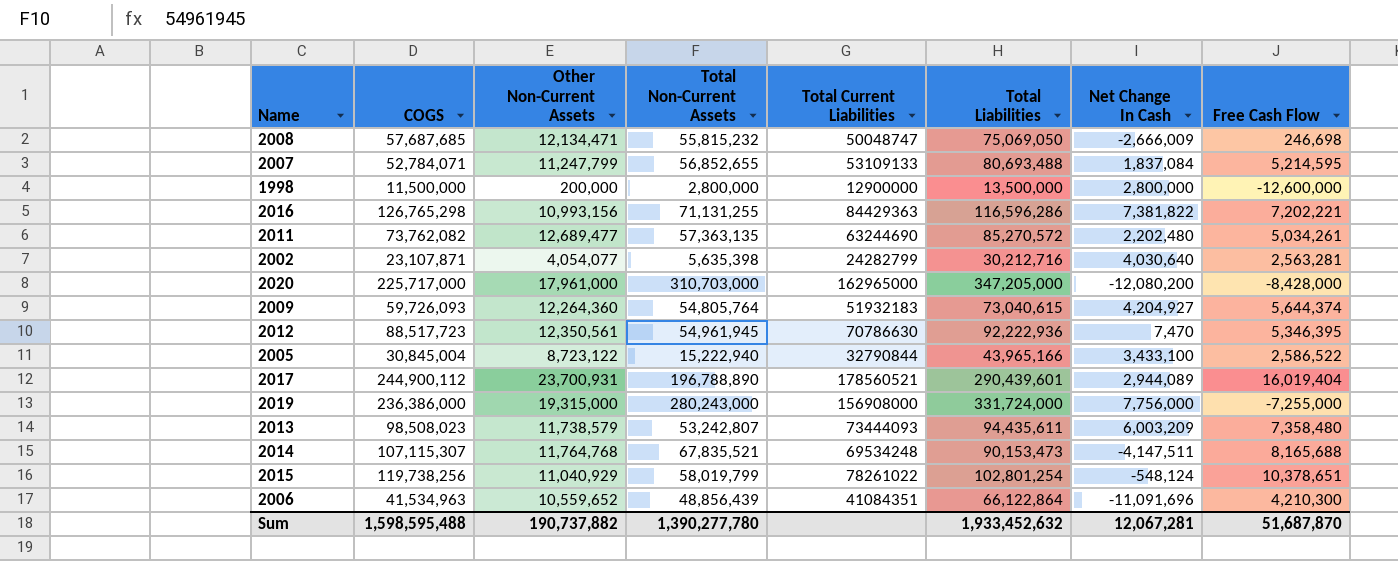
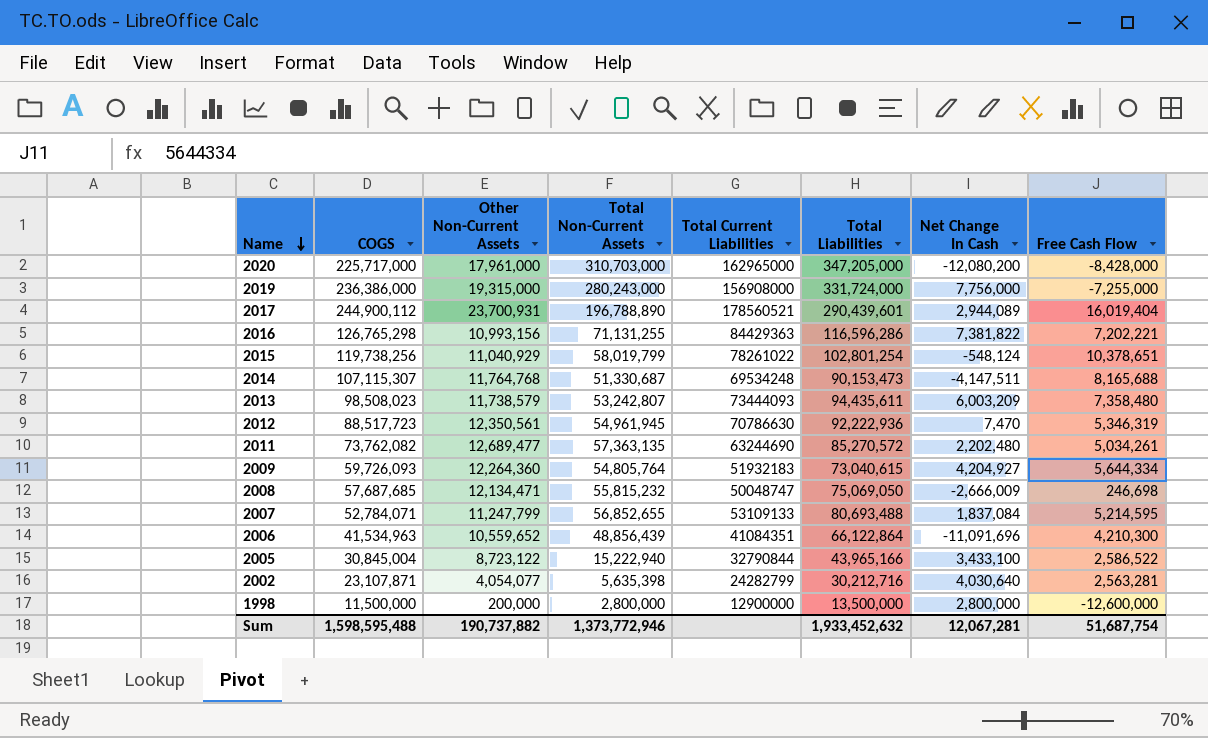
row order: none -> Name descending
2014 | Total Non-Current Assets: 67,835,521 -> 51,330,687
2012 | Free Cash Flow: 5,346,395 -> 5,346,319
2009 | Free Cash Flow: 5,644,374 -> 5,644,334
Sum | Total Non-Current Assets: 1,390,277,780 -> 1,373,772,946
Sum | Free Cash Flow: 51,687,870 -> 51,687,754

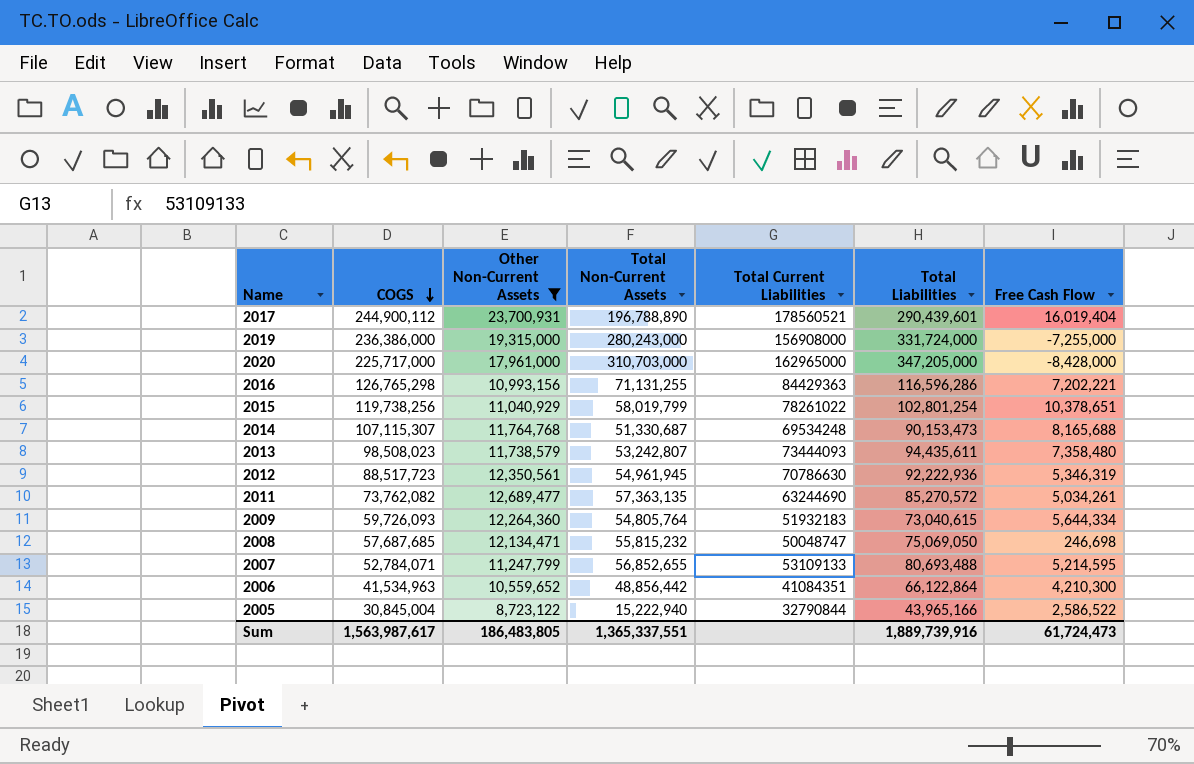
filter: none -> Other Non-Current Assets >= 8,723,122
row order: Name descending -> COGS descending
column Net Change In Cash | position: 7 -> none
2006 | Total Non-Current Assets: 48,856,439 -> 48,856,442
Sum | COGS: 1,598,595,488 -> 1,563,987,617
Sum | Other Non-Current Assets: 190,737,882 -> 186,483,805
Sum | Total Non-Current Assets: 1,373,772,946 -> 1,365,337,551
Sum | Total Liabilities: 1,933,452,632 -> 1,889,739,916
Sum | Free Cash Flow: 51,687,754 -> 61,724,473

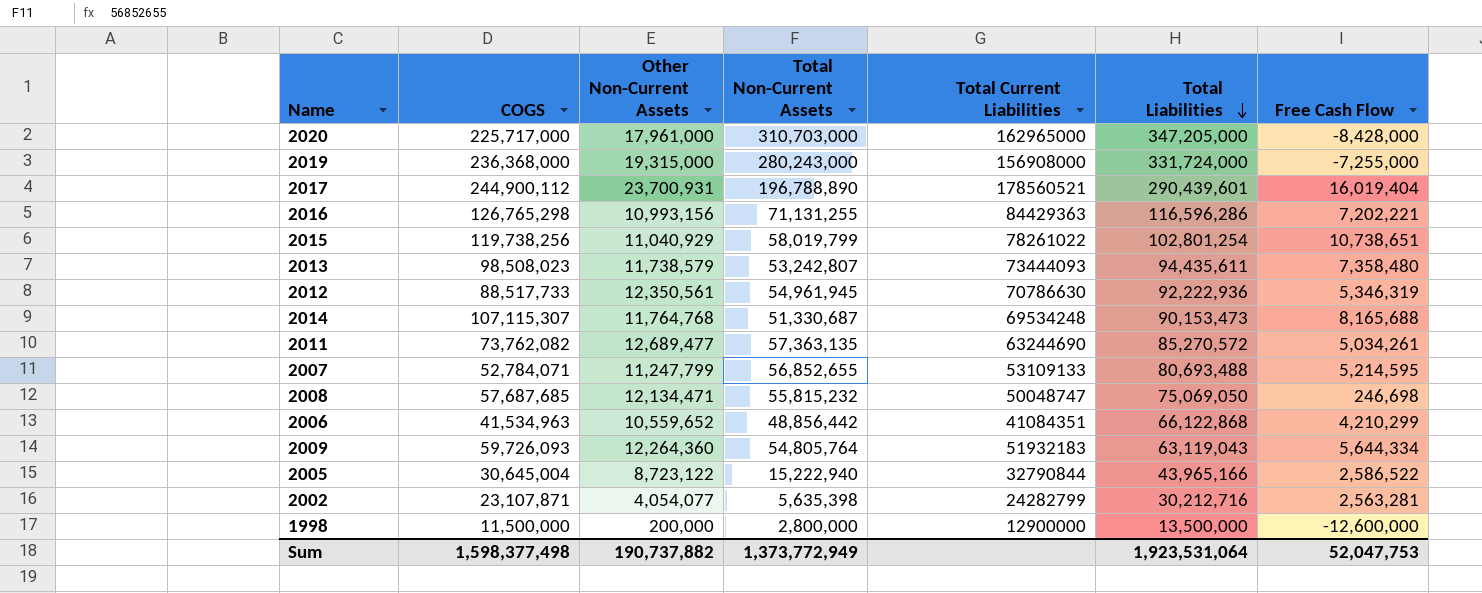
filter: Other Non-Current Assets >= 8,723,122 -> none
row order: COGS descending -> Total Liabilities descending
2019 | COGS: 236,386,000 -> 236,368,000
2015 | Free Cash Flow: 10,378,651 -> 10,738,651
2012 | COGS: 88,517,723 -> 88,517,733
2006 | Total Liabilities: 66,122,864 -> 66,122,868
2006 | Free Cash Flow: 4,210,300 -> 4,210,299
2009 | Total Liabilities: 73,040,615 -> 63,119,043
2005 | COGS: 30,845,004 -> 30,645,004
Sum | COGS: 1,563,987,617 -> 1,598,377,498
Sum | Other Non-Current Assets: 186,483,805 -> 190,737,882
Sum | Total Non-Current Assets: 1,365,337,551 -> 1,373,772,949
Sum | Total Liabilities: 1,889,739,916 -> 1,923,531,064
Sum | Free Cash Flow: 61,724,473 -> 52,047,753

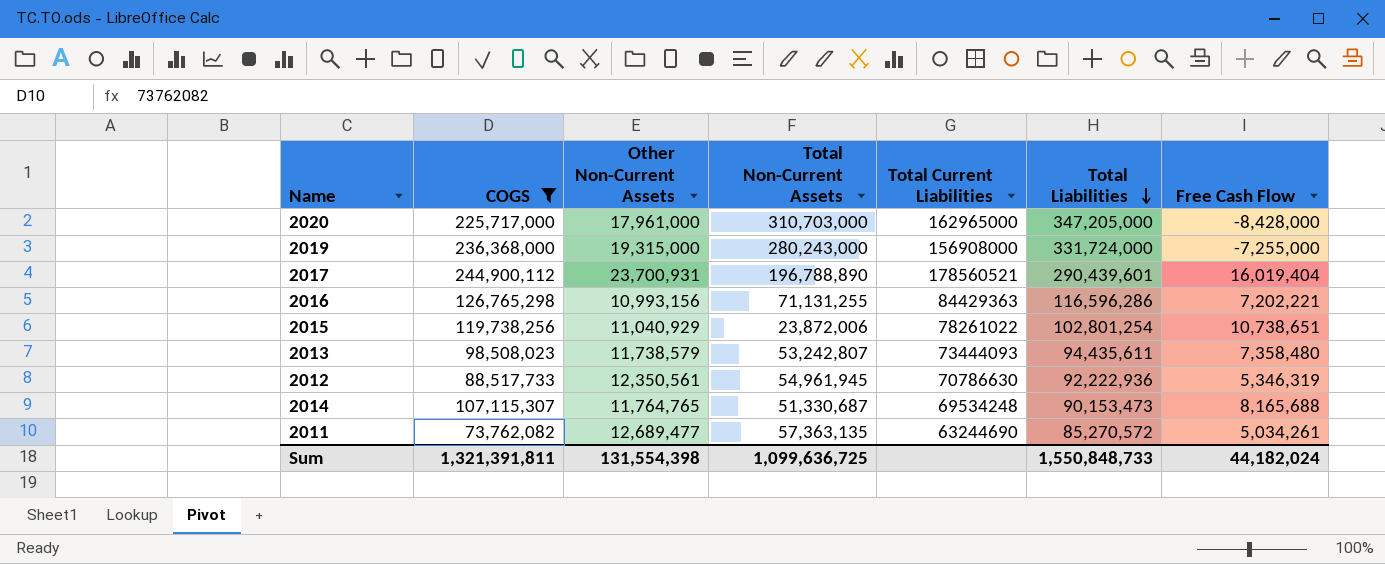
filter: none -> COGS >= 73,762,082
2015 | Total Non-Current Assets: 58,019,799 -> 23,872,006
2014 | Other Non-Current Assets: 11,764,768 -> 11,764,765
Sum | COGS: 1,598,377,498 -> 1,321,391,811
Sum | Other Non-Current Assets: 190,737,882 -> 131,554,398
Sum | Total Non-Current Assets: 1,373,772,949 -> 1,099,636,725
Sum | Total Liabilities: 1,923,531,064 -> 1,550,848,733
Sum | Free Cash Flow: 52,047,753 -> 44,182,024

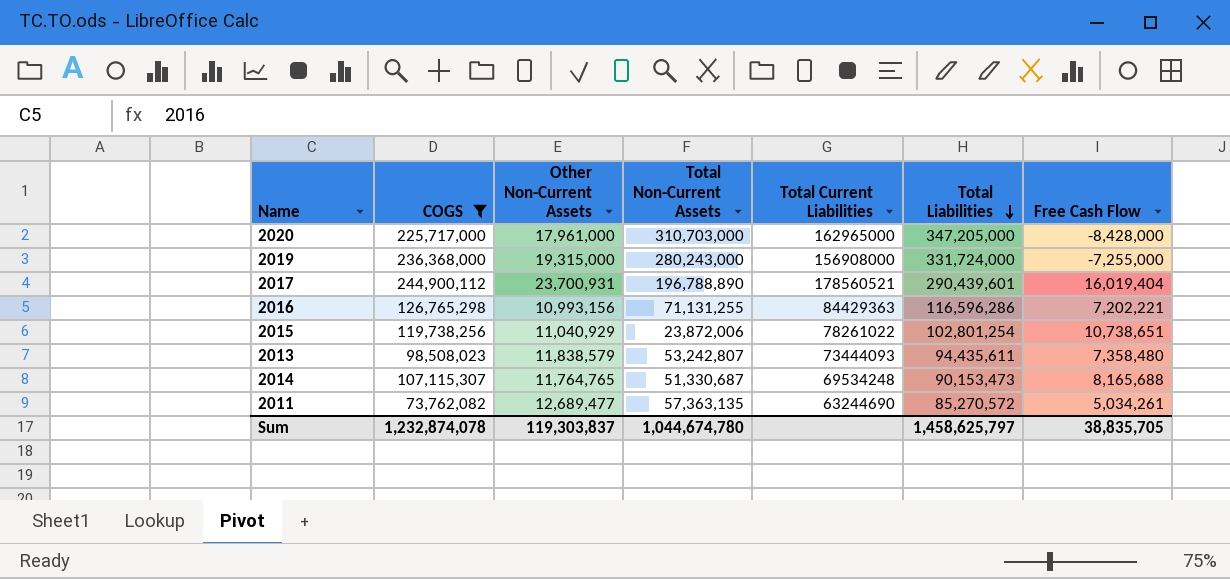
row 2012: 88,517,733 | 12,350,561 | 54,961,945 | 70786630 | 92,222,936 | 5,346,319 -> none
2013 | Other Non-Current Assets: 11,738,579 -> 11,838,579
Sum | COGS: 1,321,391,811 -> 1,232,874,078
Sum | Other Non-Current Assets: 131,554,398 -> 119,303,837
Sum | Total Non-Current Assets: 1,099,636,725 -> 1,044,674,780
Sum | Total Liabilities: 1,550,848,733 -> 1,458,625,797
Sum | Free Cash Flow: 44,182,024 -> 38,835,705

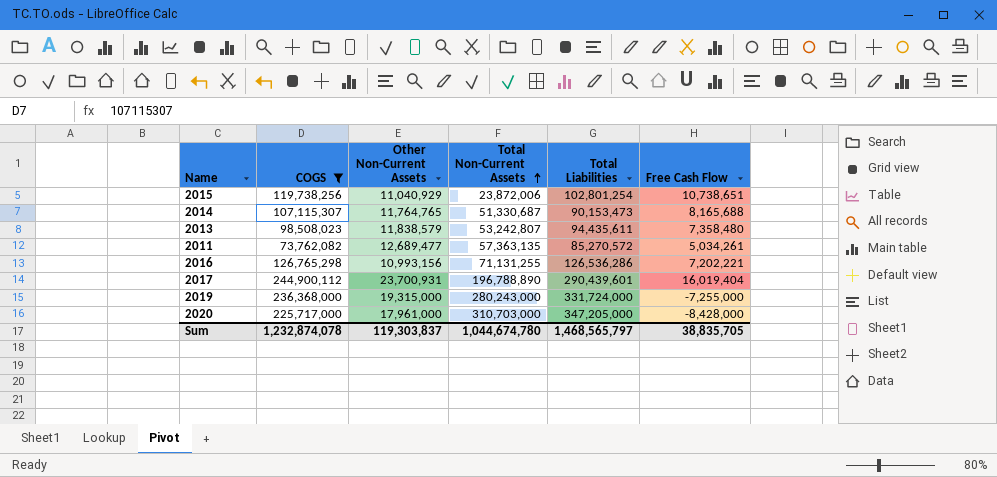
row order: Total Liabilities descending -> Total Non-Current Assets ascending
column Total Current Liabilities | position: 5 -> none
2016 | Total Liabilities: 116,596,286 -> 126,536,286
Sum | Total Liabilities: 1,458,625,797 -> 1,468,565,797

